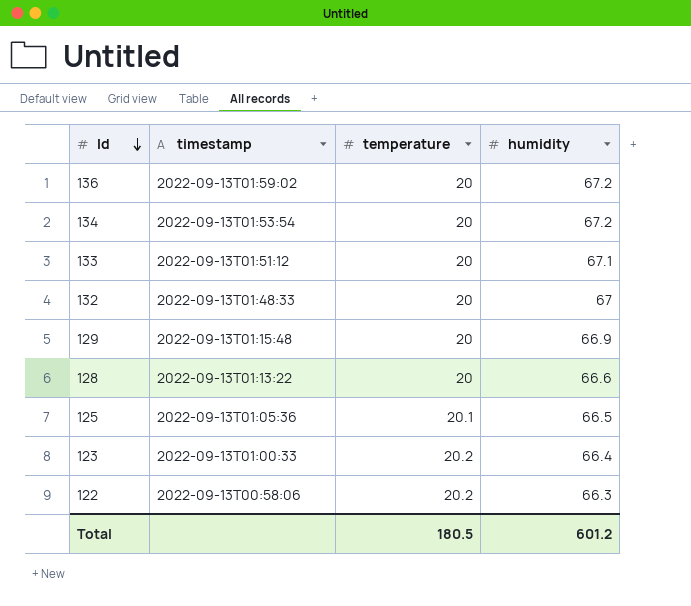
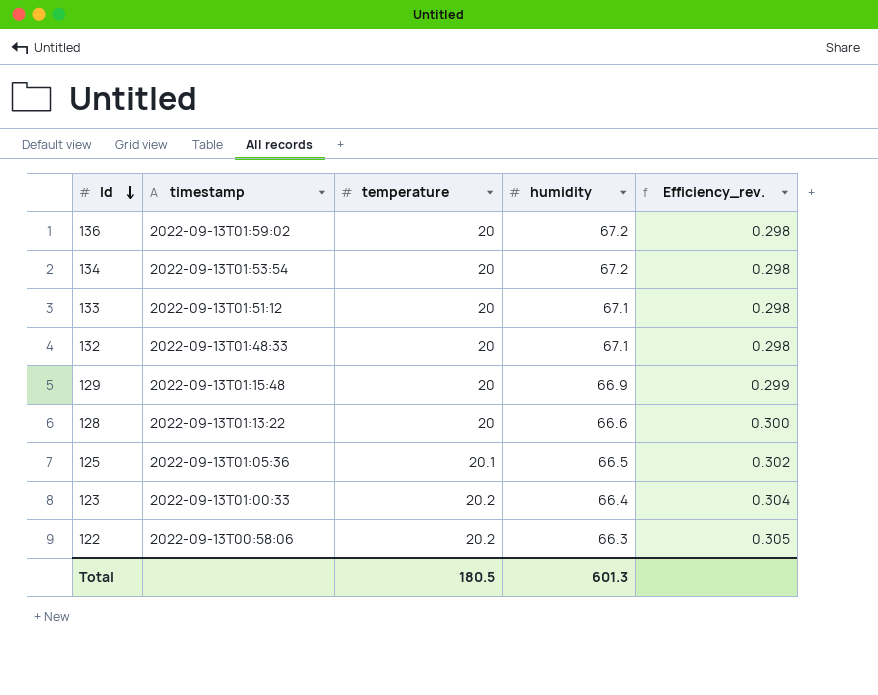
column Efficiency_rev. | formula: none -> [temperature] / [humidity]
132 | humidity: 67 -> 67.1
Total | humidity: 601.2 -> 601.3

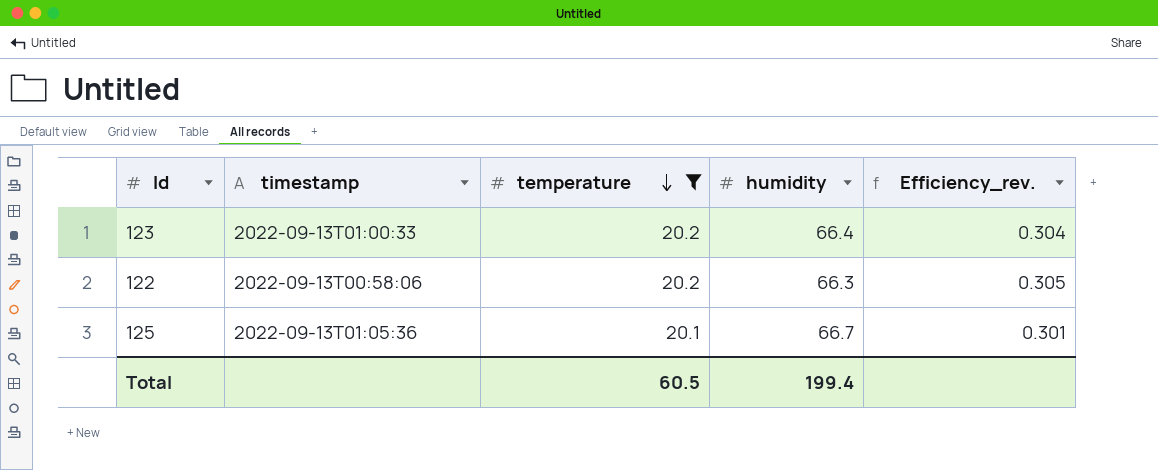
filter: none -> temperature != 20
row order: Id descending -> temperature descending
125 | humidity: 66.5 -> 66.7
125 | Efficiency_rev.: 0.302 -> 0.301
Total | temperature: 180.5 -> 60.5
Total | humidity: 601.3 -> 199.4

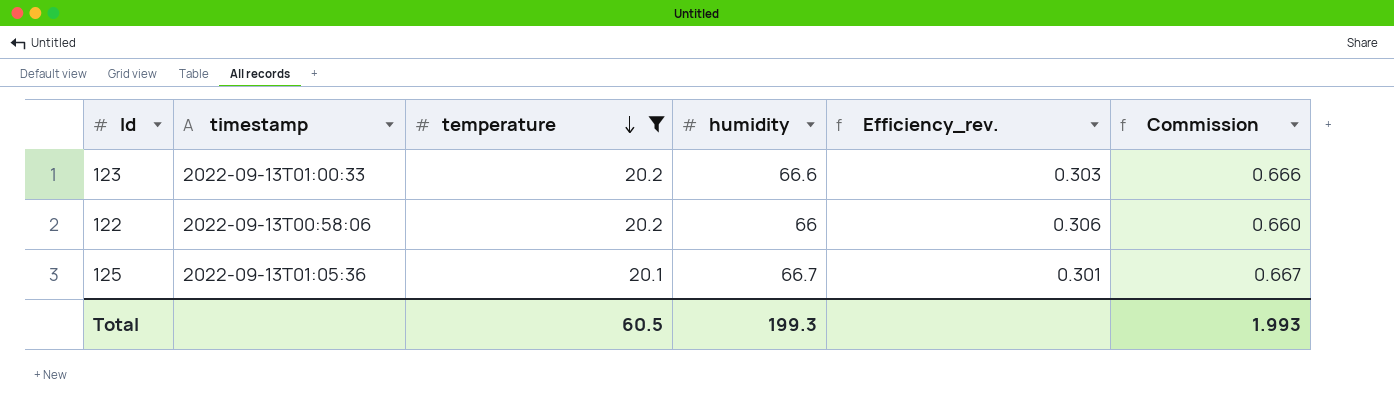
column Commission | formula: none -> [humidity] * 0.01
123 | humidity: 66.4 -> 66.6
123 | Efficiency_rev.: 0.304 -> 0.303
122 | humidity: 66.3 -> 66
122 | Efficiency_rev.: 0.305 -> 0.306
Total | humidity: 199.4 -> 199.3

